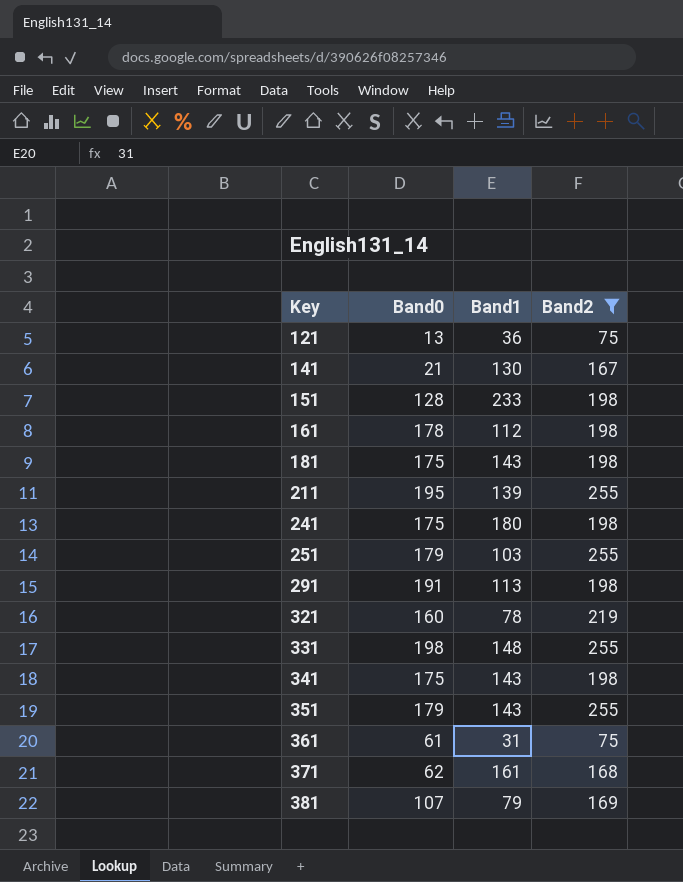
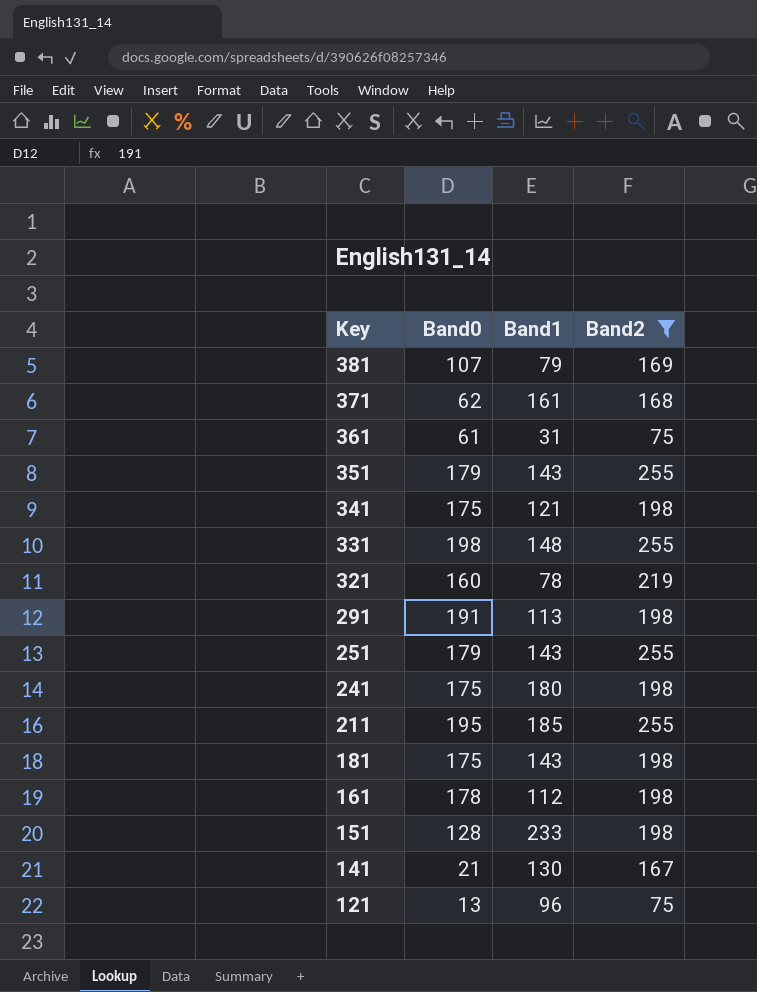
row order: Key ascending -> Key descending
341 | Band1: 143 -> 121
251 | Band1: 103 -> 143
211 | Band1: 139 -> 185
121 | Band1: 36 -> 96

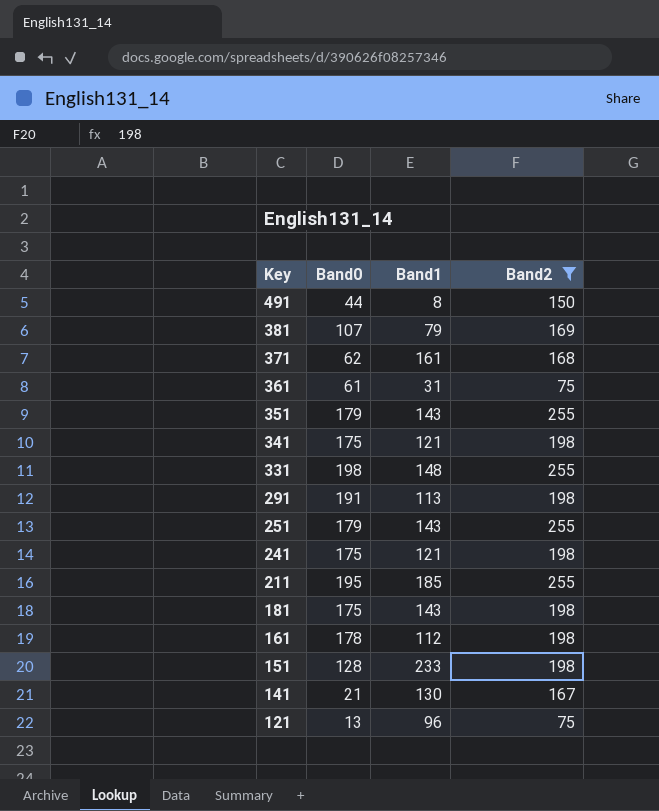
row 321: 160 | 78 | 219 -> none
row 491: none -> 44 | 8 | 150
241 | Band1: 180 -> 121

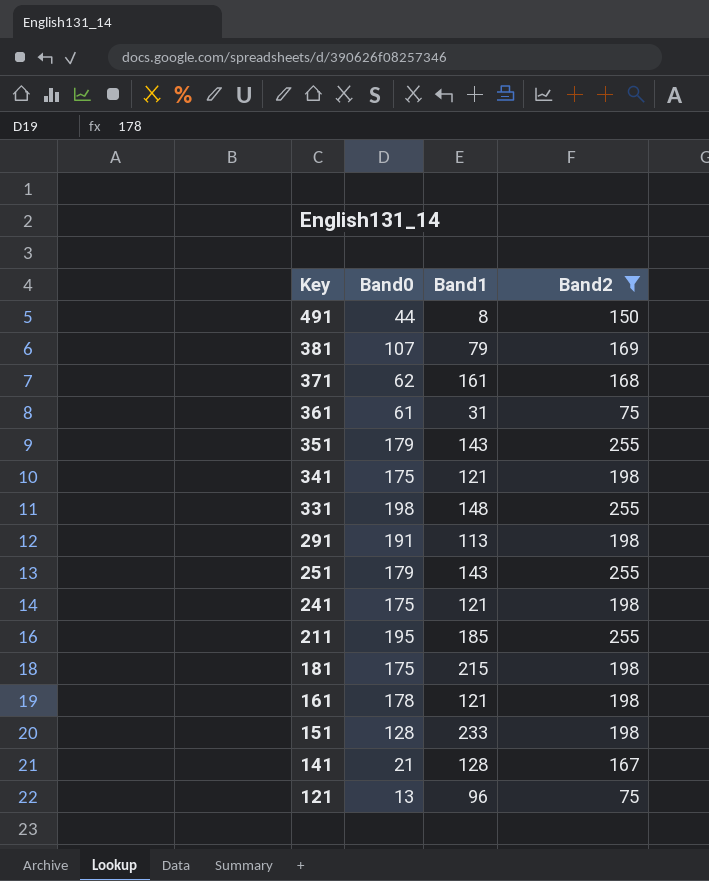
181 | Band1: 143 -> 215
161 | Band1: 112 -> 121
141 | Band1: 130 -> 128

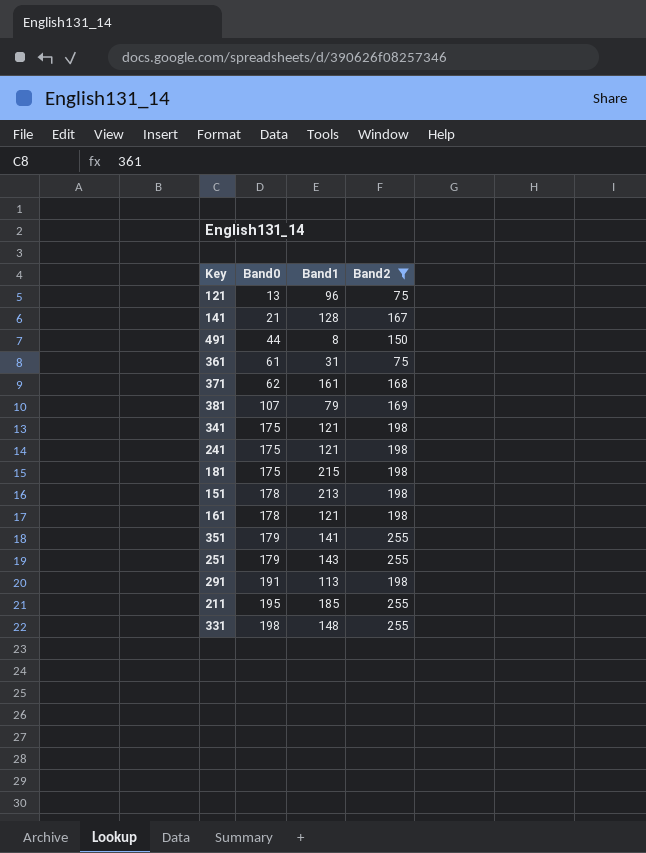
row order: Key descending -> Band0 ascending
151 | Band0: 128 -> 178
151 | Band1: 233 -> 213
351 | Band1: 143 -> 141

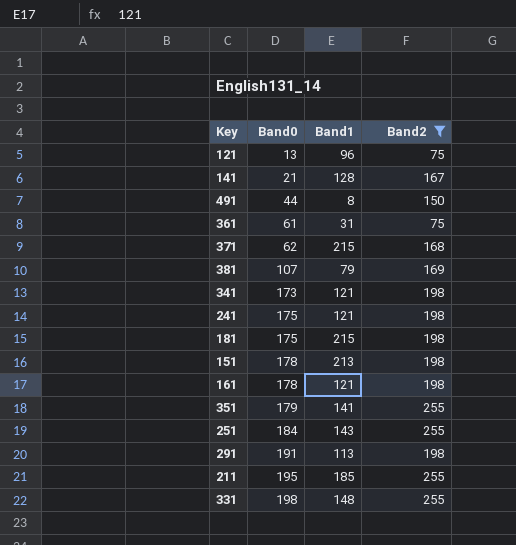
371 | Band1: 161 -> 215
341 | Band0: 175 -> 173
251 | Band0: 179 -> 184

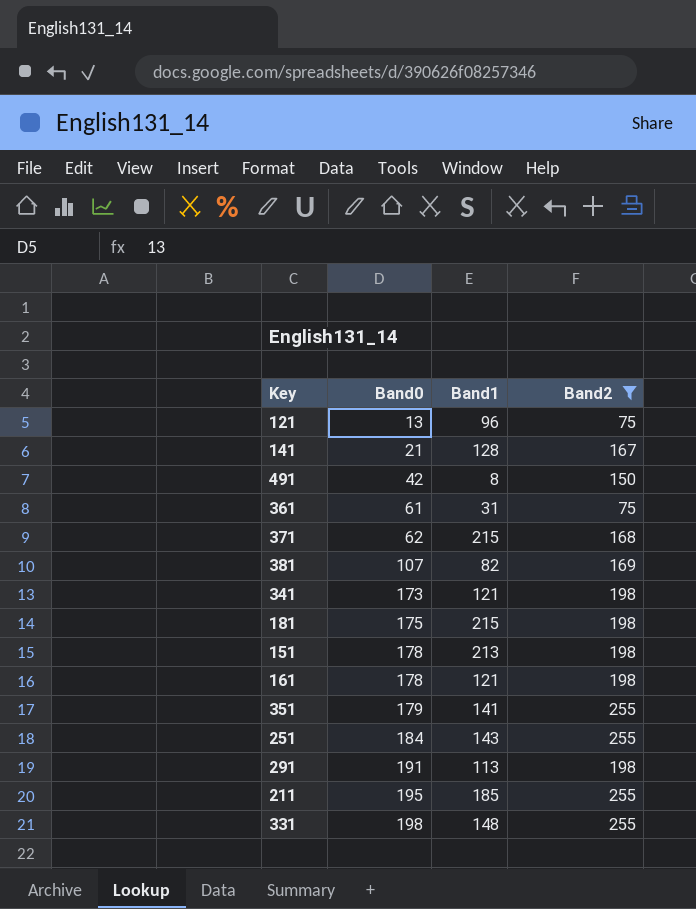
row 241: 175 | 121 | 198 -> none
491 | Band0: 44 -> 42
381 | Band1: 79 -> 82

